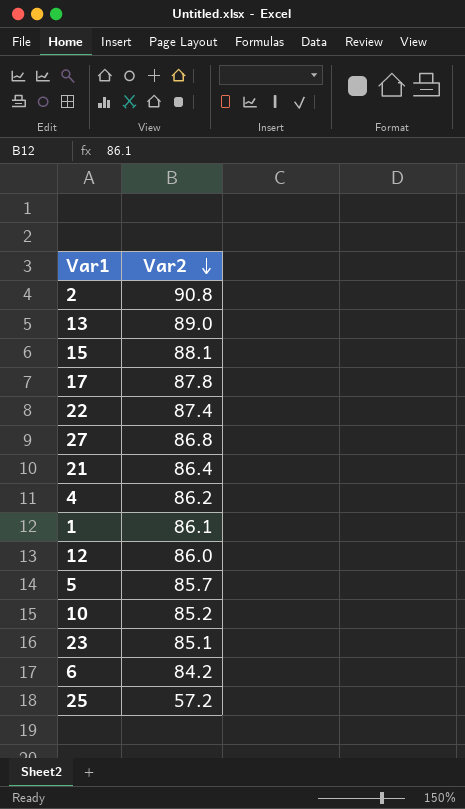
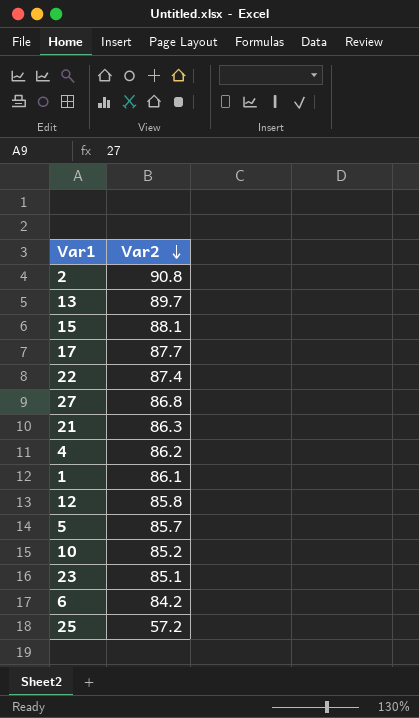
13 | Var2: 89.0 -> 89.7
17 | Var2: 87.8 -> 87.7
21 | Var2: 86.4 -> 86.3
12 | Var2: 86.0 -> 85.8

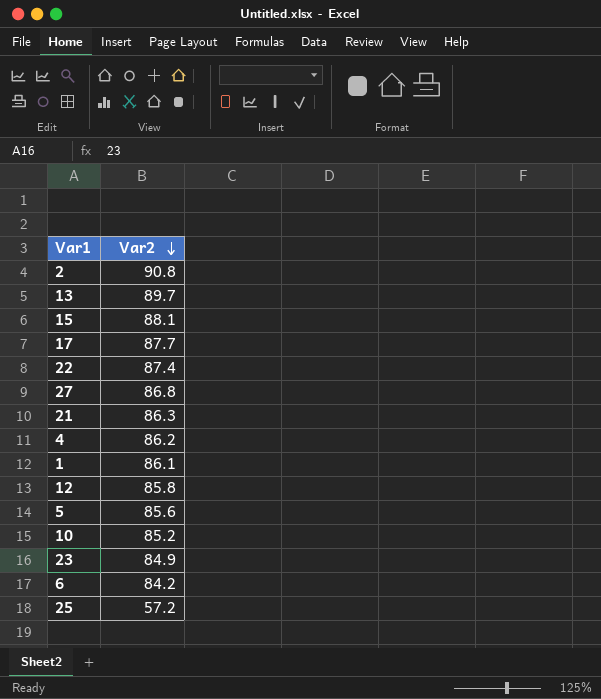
5 | Var2: 85.7 -> 85.6
23 | Var2: 85.1 -> 84.9

